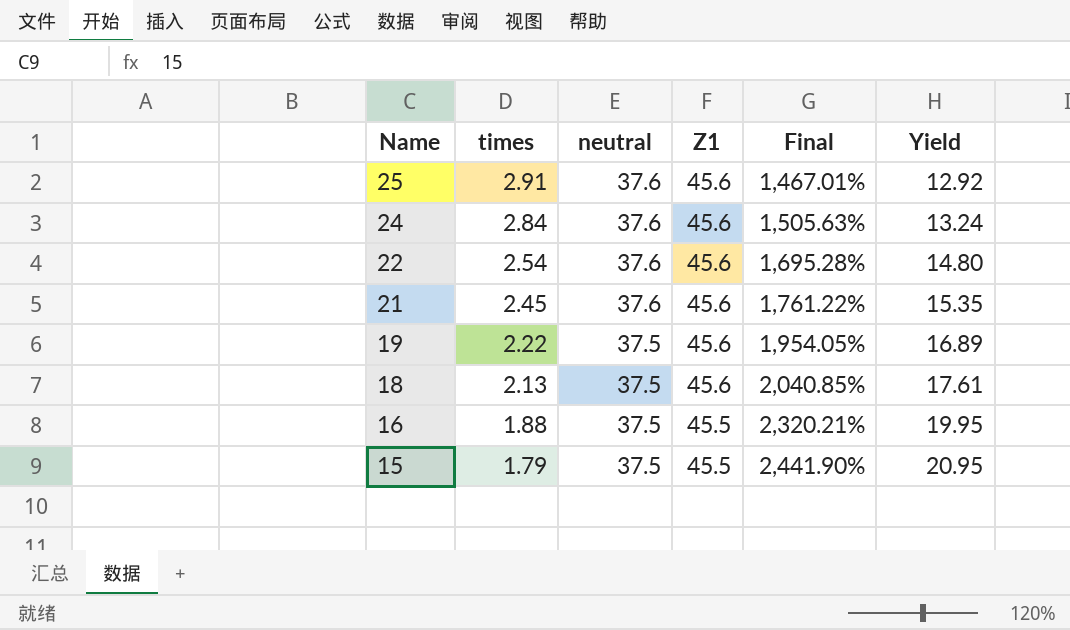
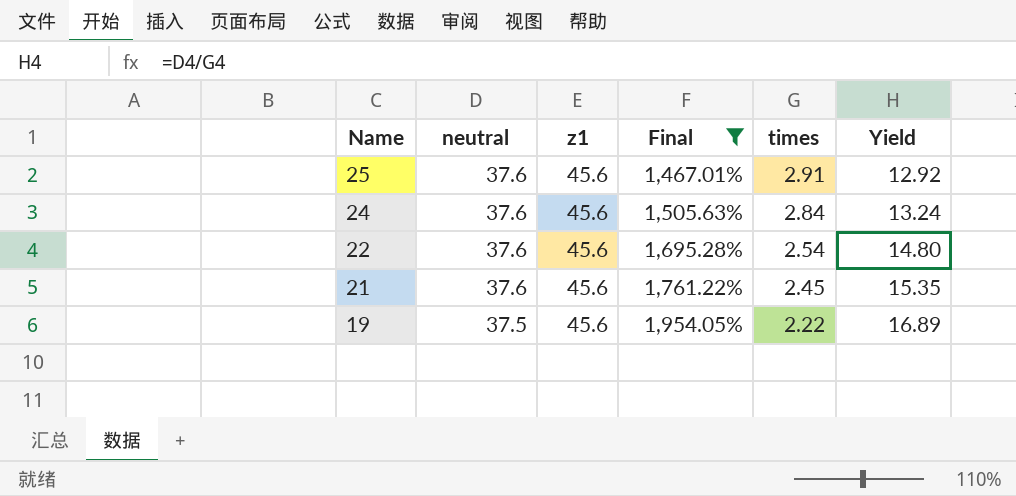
filter: none -> Final <= 1,954.05%
column name: Z1 -> z1
column times | position: 2 -> 5

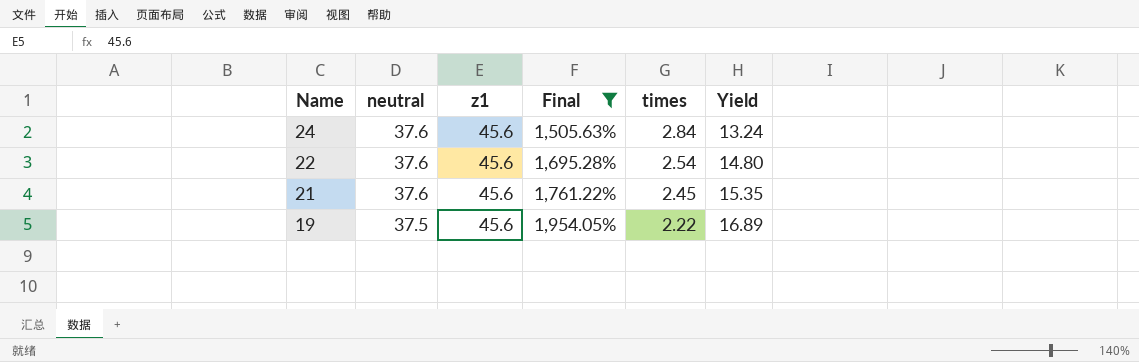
row 25: 37.6 | 45.6 | 1,467.01% | 2.91 | 12.92 -> none

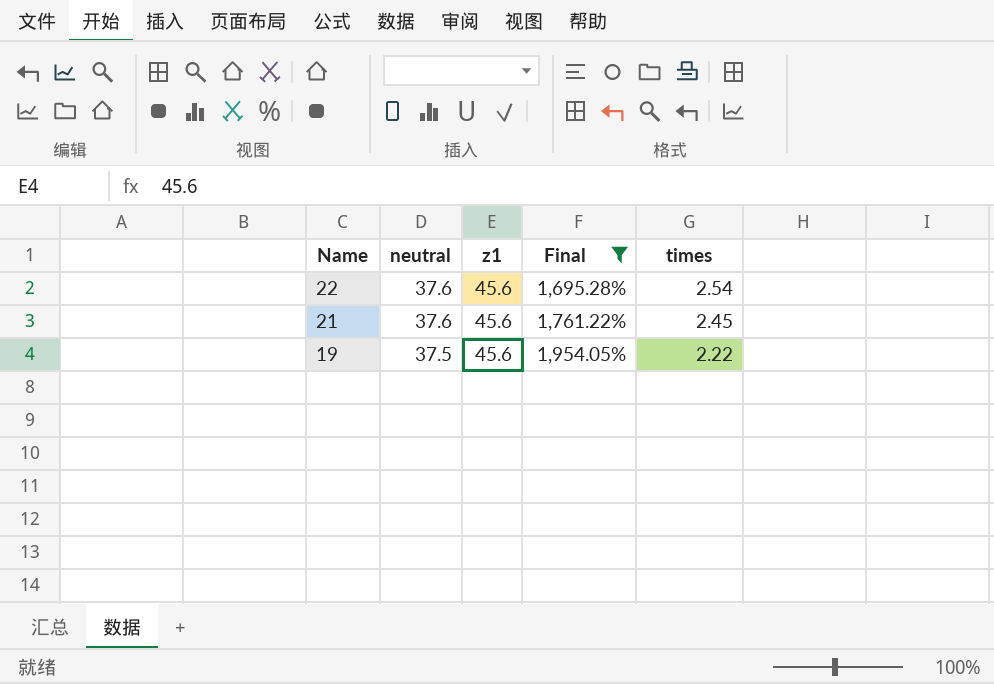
column Yield | formula: [neutral] / [times] -> none
row 24: 37.6 | 45.6 | 1,505.63% | 2.84 | 13.24 -> none

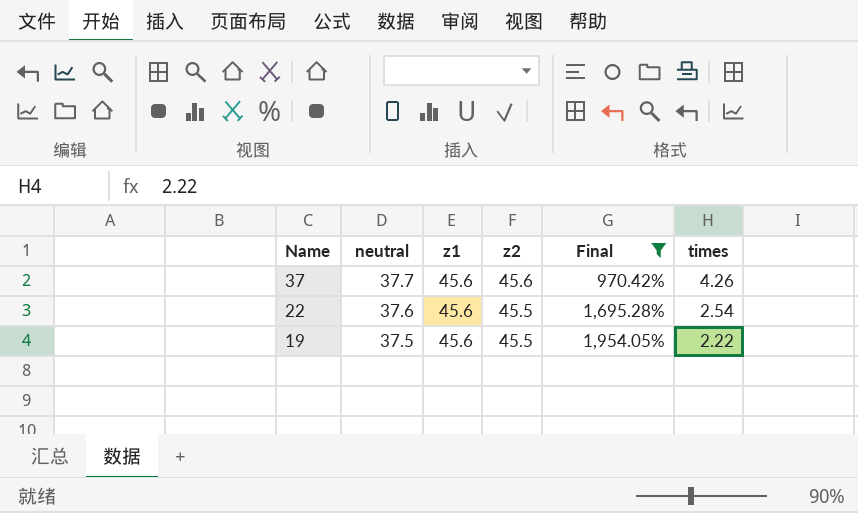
column z2 | position: none -> 4
row 21: 37.6 | 45.6 | 1,761.22% | 2.45 -> none
row 37: none -> 37.7 | 45.6 | 45.6 | 970.42% | 4.26

